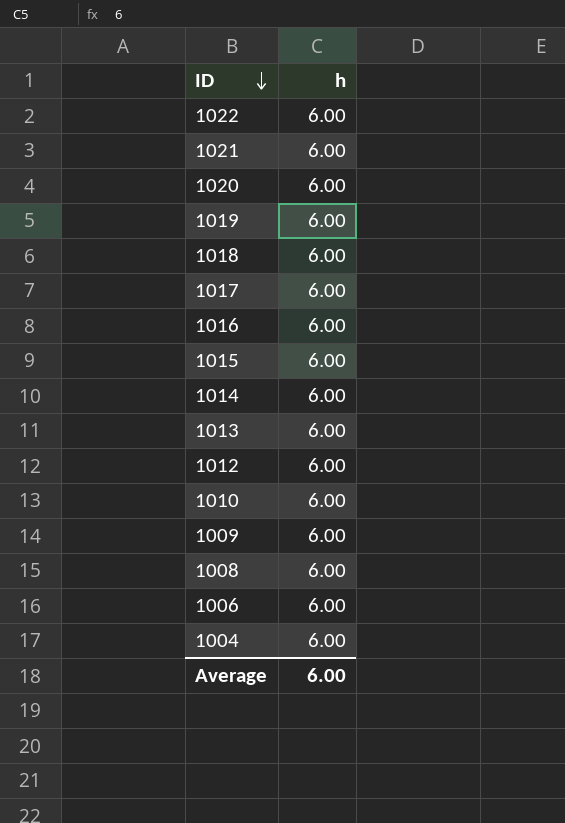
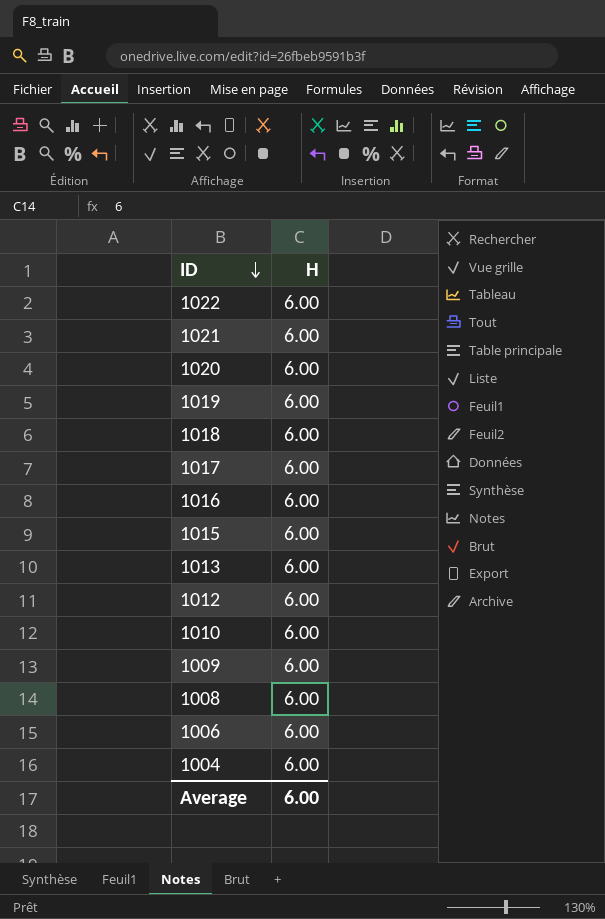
column name: h -> H
row 1014: 6.00 -> none

